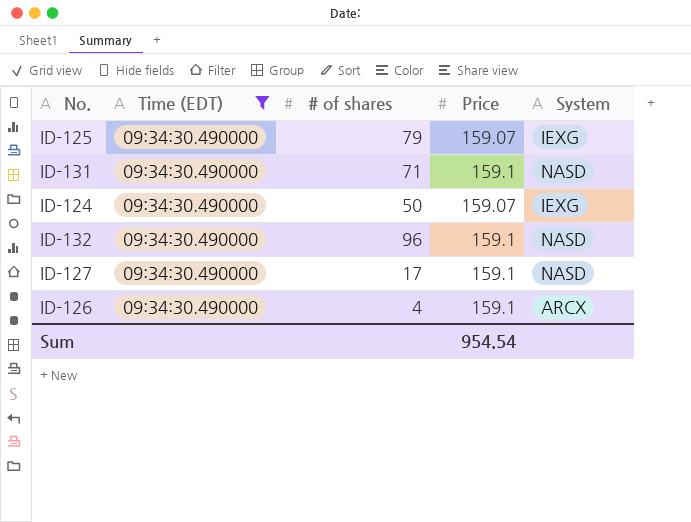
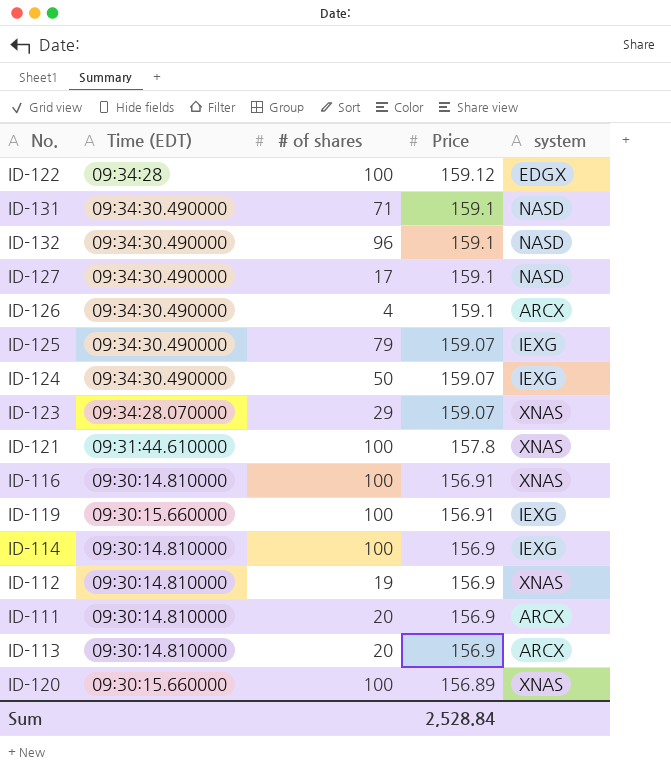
filter: Time (EDT) = 09:34:30.490000 -> none
row order: none -> Price descending
column name: System -> system
Sum | Price: 954.54 -> 2,528.84

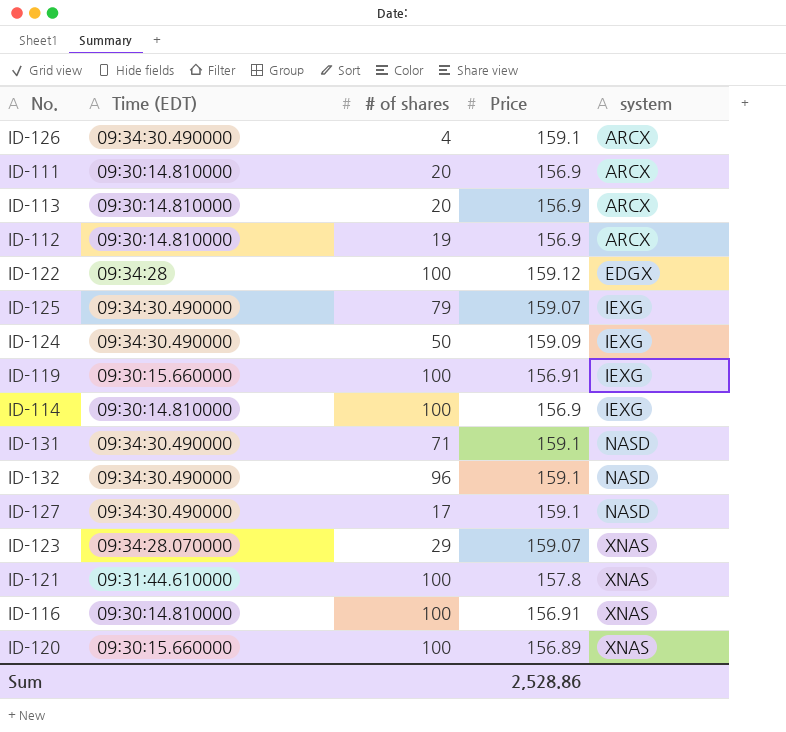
row order: Price descending -> system ascending
ID-112 | system: XNAS -> ARCX
ID-124 | Price: 159.07 -> 159.09
Sum | Price: 2,528.84 -> 2,528.86

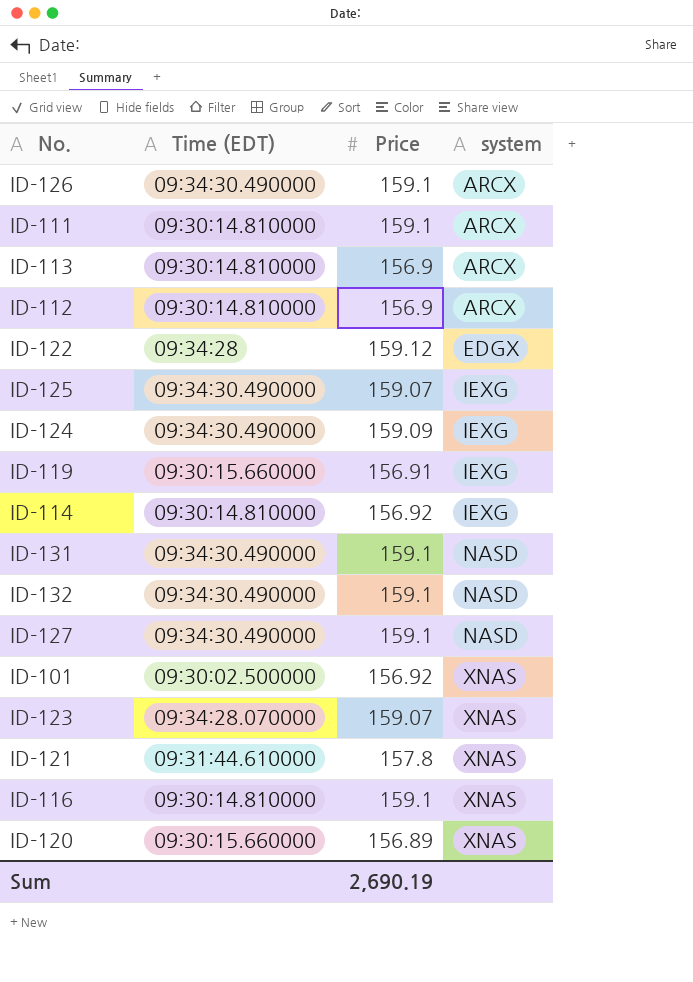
column # of shares | position: 3 -> none
ID-111 | Price: 156.9 -> 159.1
ID-114 | Price: 156.9 -> 156.92
row ID-101: none -> 09:30:02.500000 | 156.92 | XNAS
ID-116 | Price: 156.91 -> 159.1
Sum | Price: 2,528.86 -> 2,690.19

